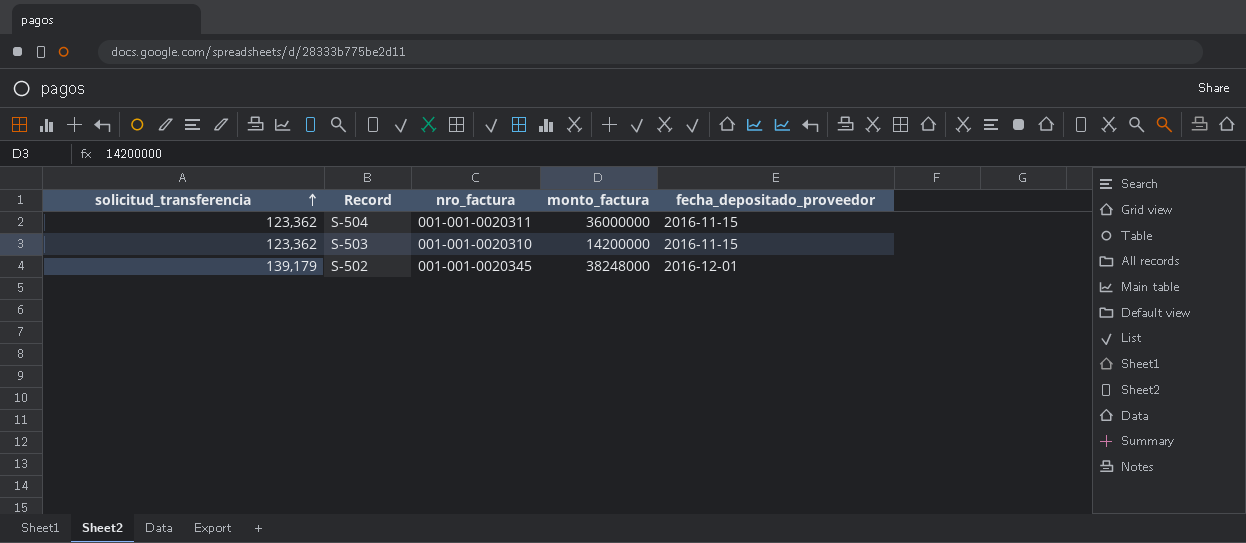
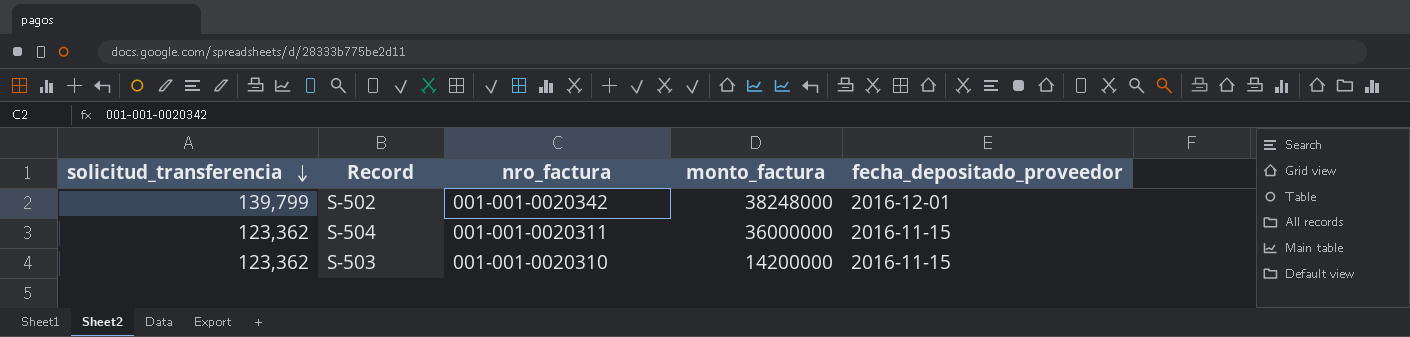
row order: solicitud_transferencia ascending -> solicitud_transferencia descending
S-502 | solicitud_transferencia: 139,179 -> 139,799
S-502 | nro_factura: 001-001-0020345 -> 001-001-0020342

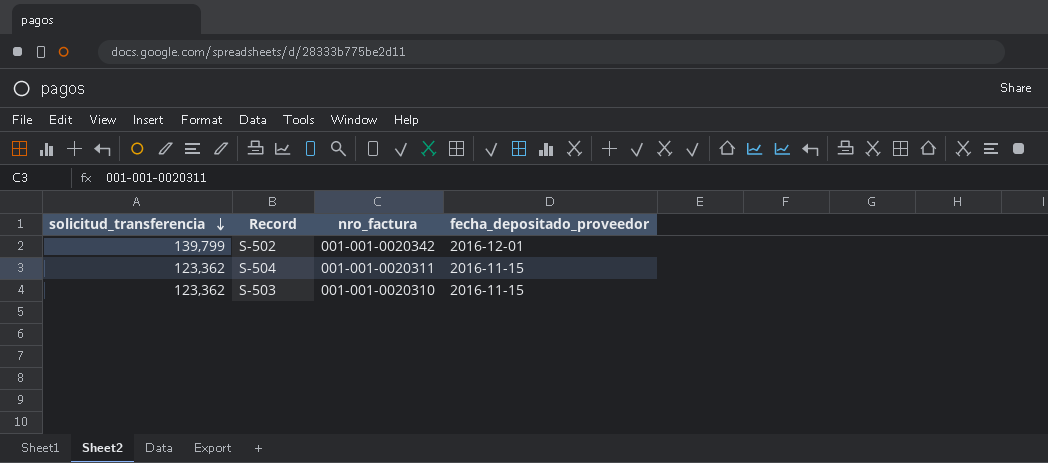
column monto_factura | position: 4 -> none

